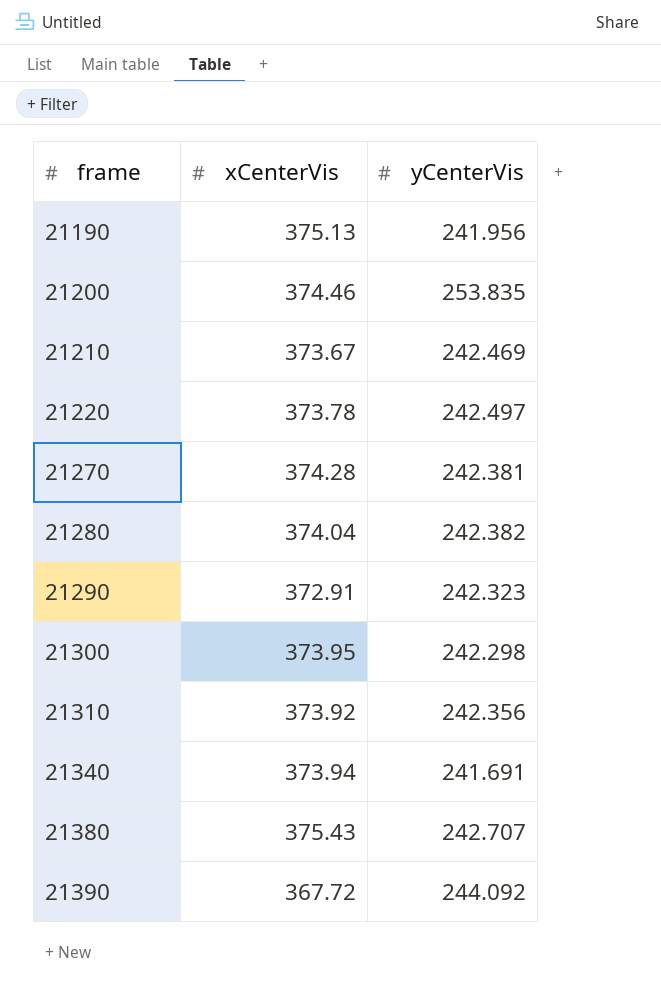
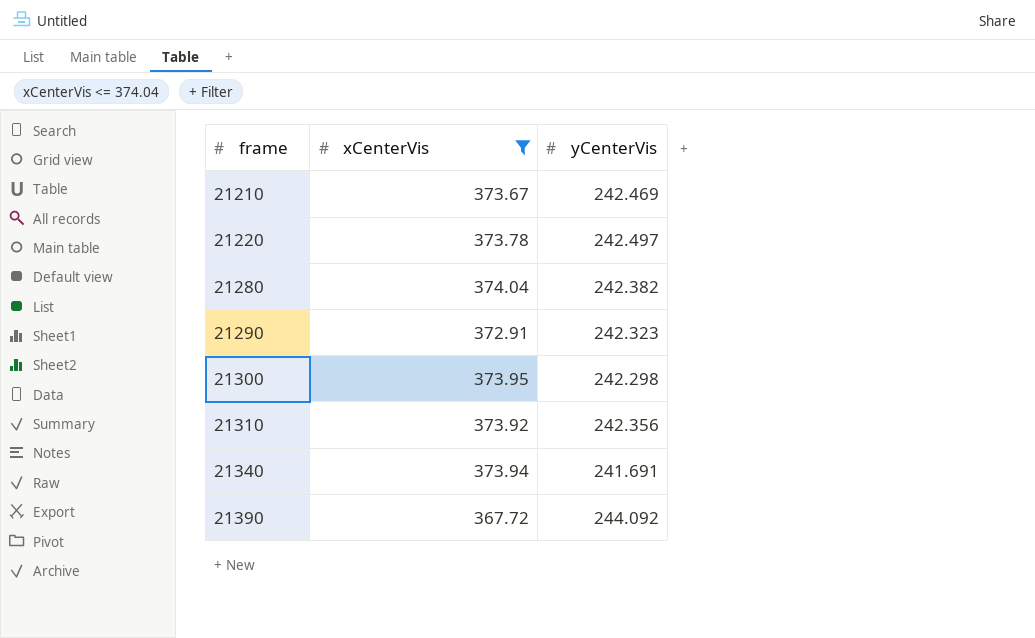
filter: none -> xCenterVis <= 374.04

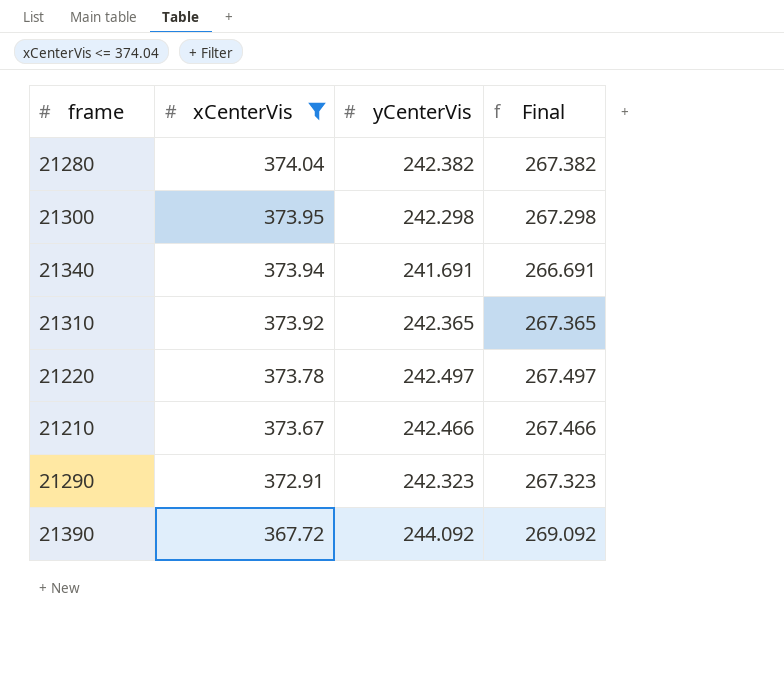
row order: frame ascending -> xCenterVis descending
column Final | formula: none -> [yCenterVis] + 25
21310 | yCenterVis: 242.356 -> 242.365
21210 | yCenterVis: 242.469 -> 242.466

